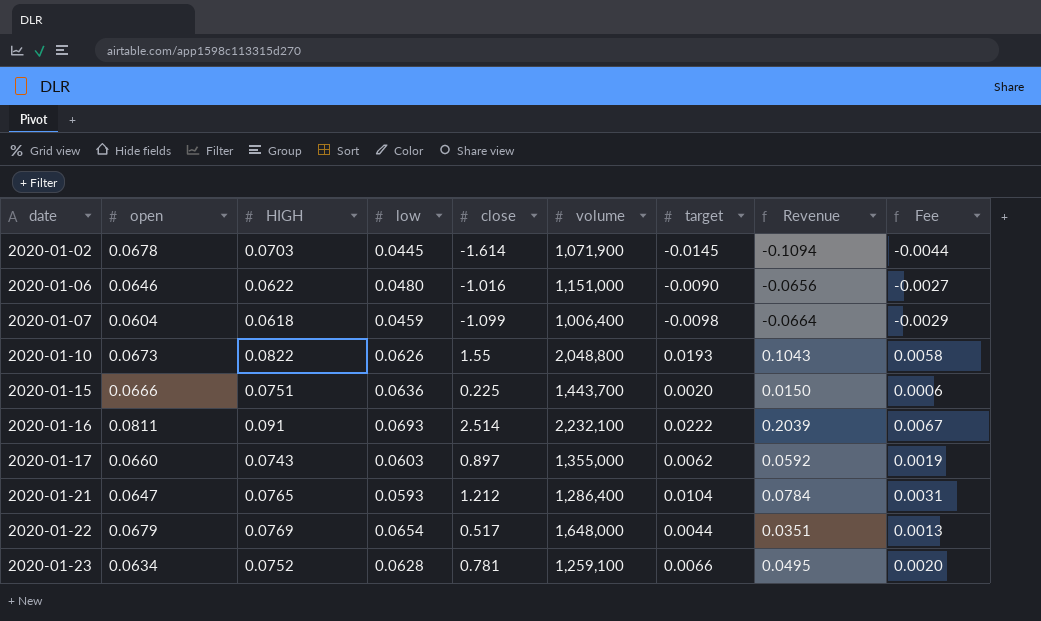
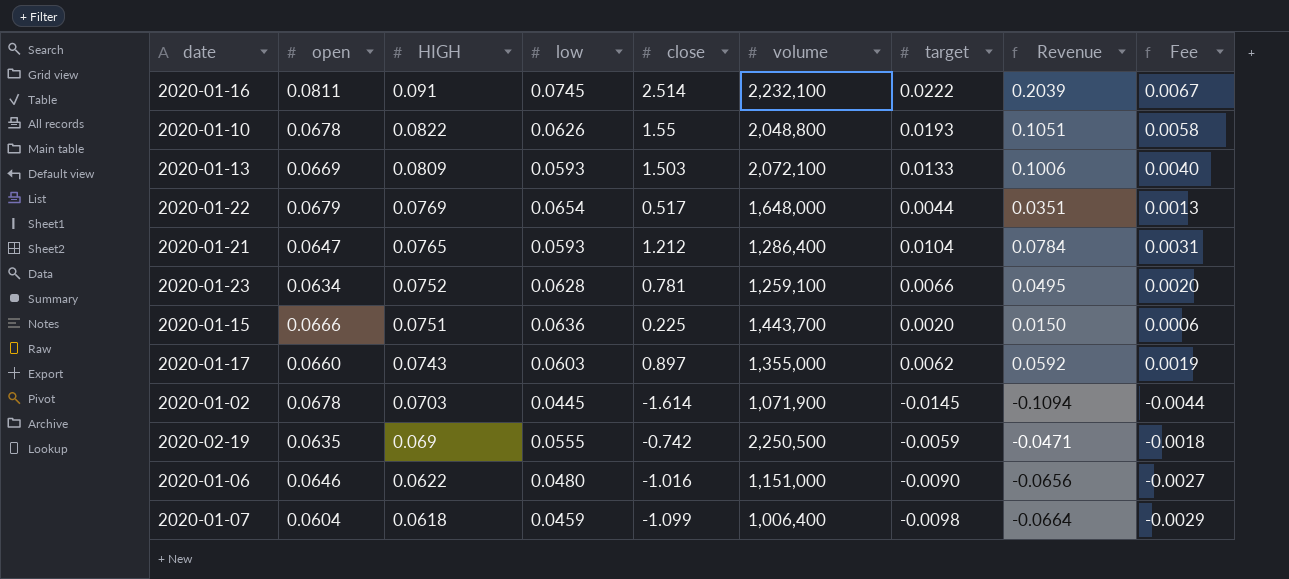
row order: date ascending -> HIGH descending
2020-01-16 | low: 0.0693 -> 0.0745
2020-01-10 | open: 0.0673 -> 0.0678
2020-01-10 | Revenue: 0.1043 -> 0.1051
row 2020-01-13: none -> 0.0669 | 0.0809 | 0.0593 | 1.503 | 2,072,100 | 0.0133 | 0.1006 | 0.0040
row 2020-02-19: none -> 0.0635 | 0.069 | 0.0555 | -0.742 | 2,250,500 | -0.0059 | -0.0471 | -0.0018

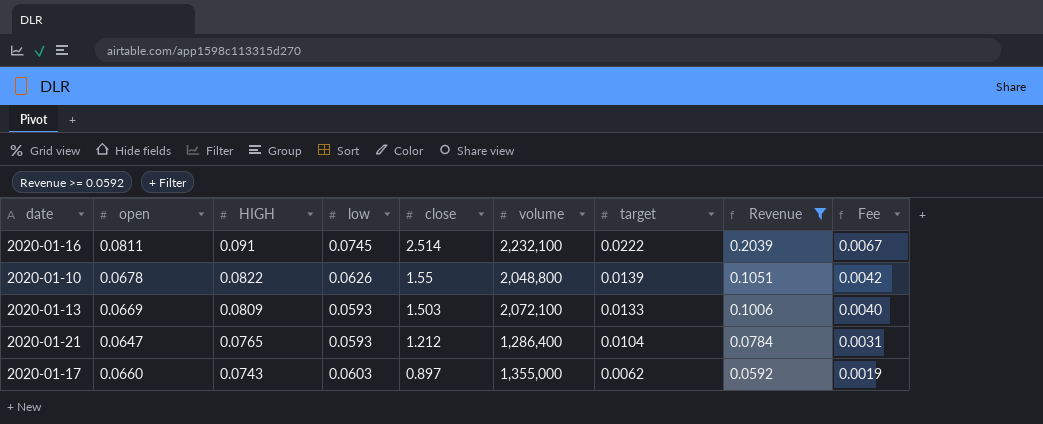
filter: none -> Revenue >= 0.0592
2020-01-10 | target: 0.0193 -> 0.0139
2020-01-10 | Fee: 0.0058 -> 0.0042

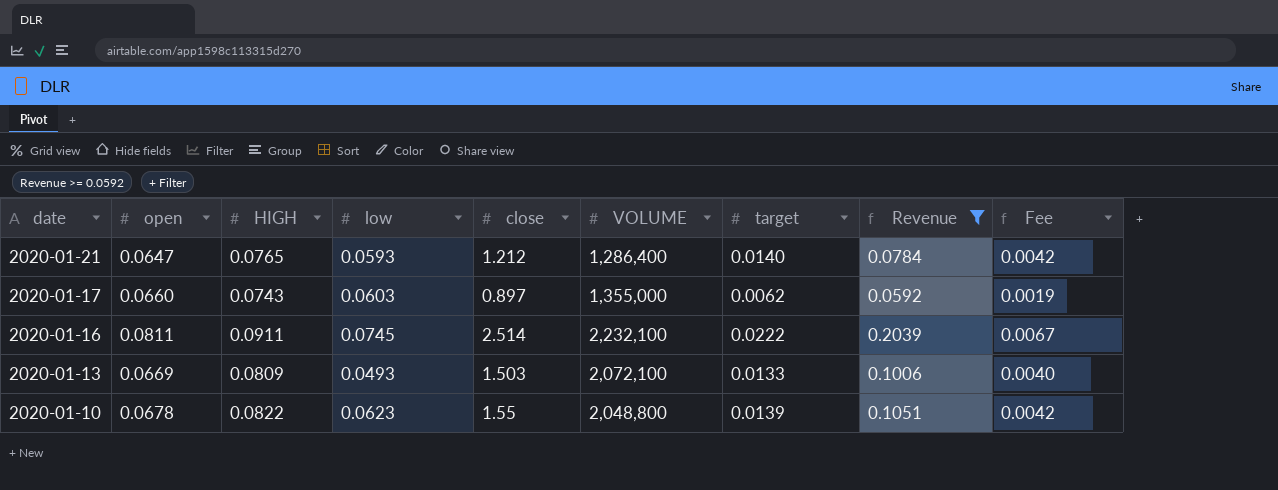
row order: HIGH descending -> date descending
column name: volume -> VOLUME
2020-01-21 | target: 0.0104 -> 0.0140
2020-01-21 | Fee: 0.0031 -> 0.0042
2020-01-16 | HIGH: 0.091 -> 0.0911
2020-01-13 | low: 0.0593 -> 0.0493
2020-01-10 | low: 0.0626 -> 0.0623

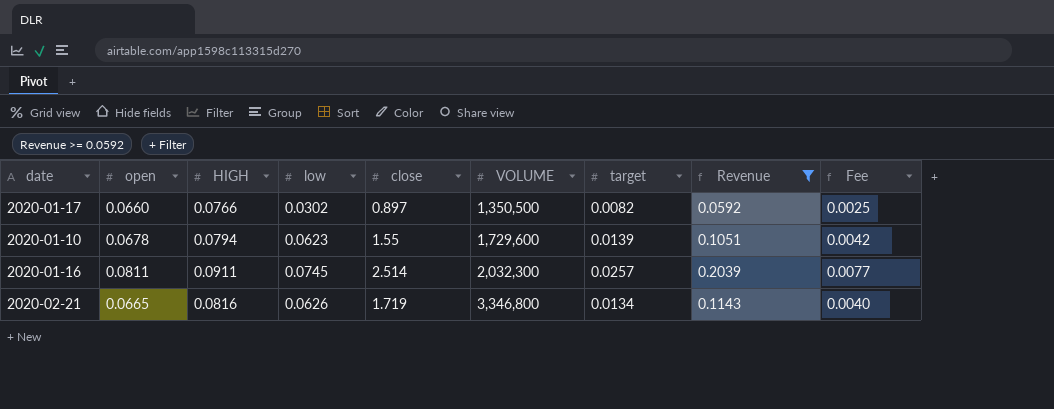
row order: date descending -> VOLUME ascending
row 2020-01-21: 0.0647 | 0.0765 | 0.0593 | 1.212 | 1,286,400 | 0.0140 | 0.0784 | 0.0042 -> none
row 2020-01-13: 0.0669 | 0.0809 | 0.0493 | 1.503 | 2,072,100 | 0.0133 | 0.1006 | 0.0040 -> none
2020-01-17 | HIGH: 0.0743 -> 0.0766
2020-01-17 | low: 0.0603 -> 0.0302
2020-01-17 | VOLUME: 1,355,000 -> 1,350,500
2020-01-17 | target: 0.0062 -> 0.0082
2020-01-17 | Fee: 0.0019 -> 0.0025
2020-01-10 | HIGH: 0.0822 -> 0.0794
2020-01-10 | VOLUME: 2,048,800 -> 1,729,600
2020-01-16 | VOLUME: 2,232,100 -> 2,032,300
2020-01-16 | target: 0.0222 -> 0.0257
2020-01-16 | Fee: 0.0067 -> 0.0077
row 2020-02-21: none -> 0.0665 | 0.0816 | 0.0626 | 1.719 | 3,346,800 | 0.0134 | 0.1143 | 0.0040

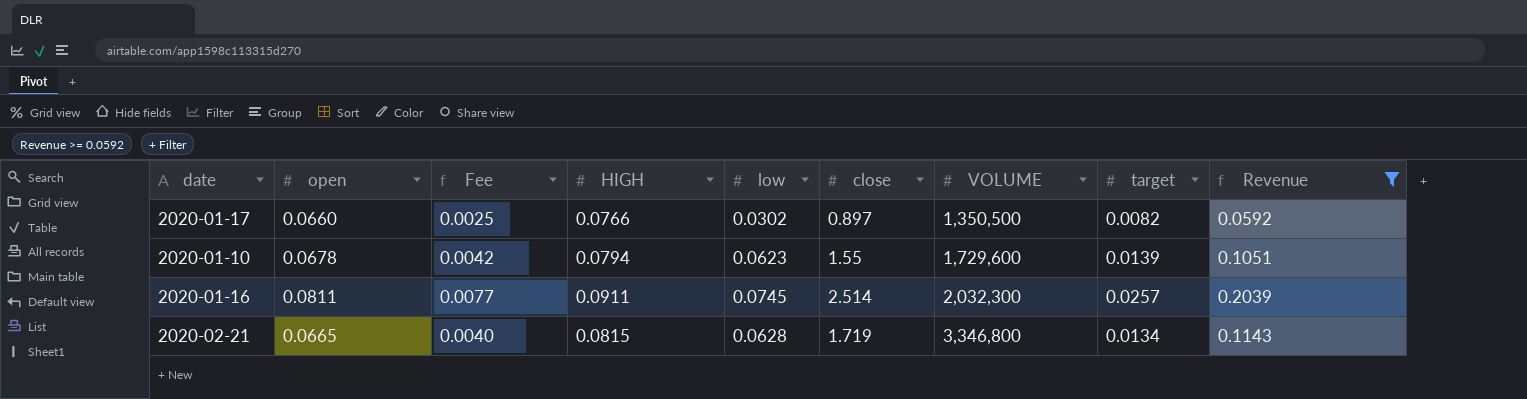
column Fee | position: 9 -> 3
2020-02-21 | HIGH: 0.0816 -> 0.0815
2020-02-21 | low: 0.0626 -> 0.0628

